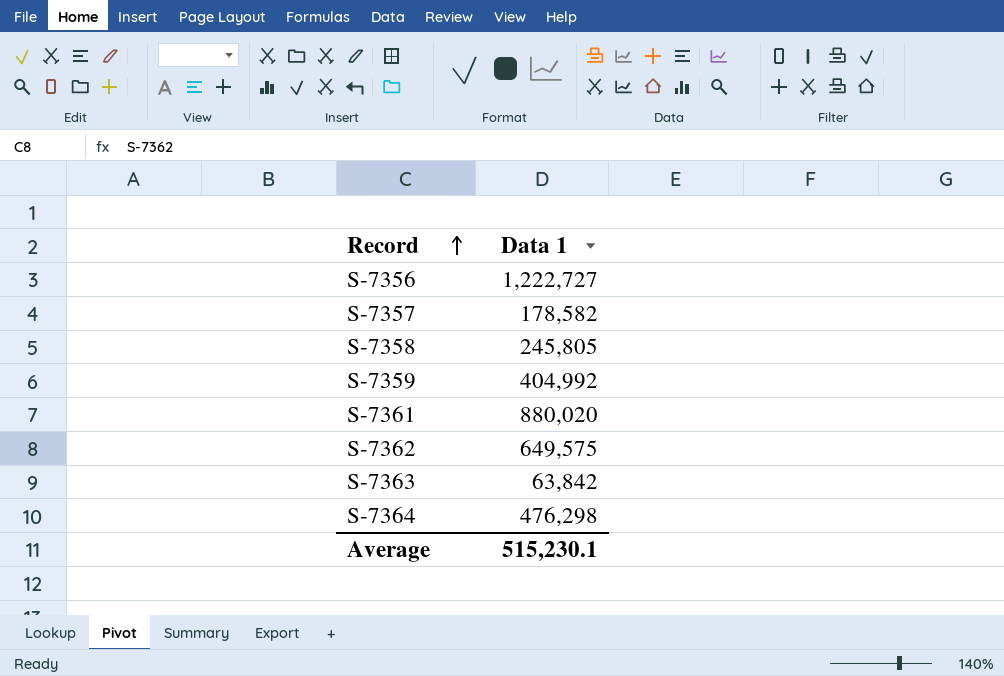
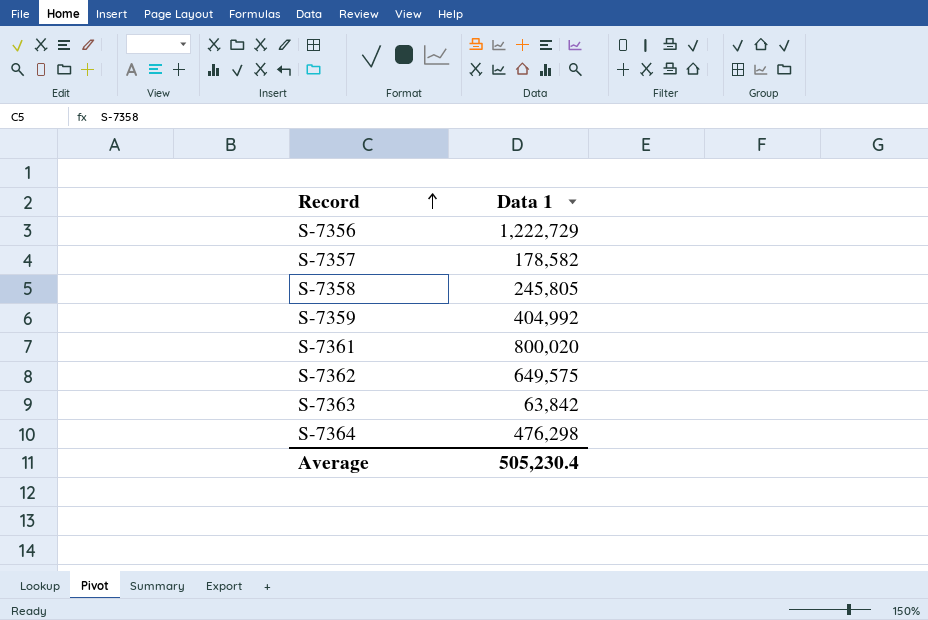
S-7356 | Data 1: 1,222,727 -> 1,222,729
S-7361 | Data 1: 880,020 -> 800,020
Average | Data 1: 515,230.1 -> 505,230.4

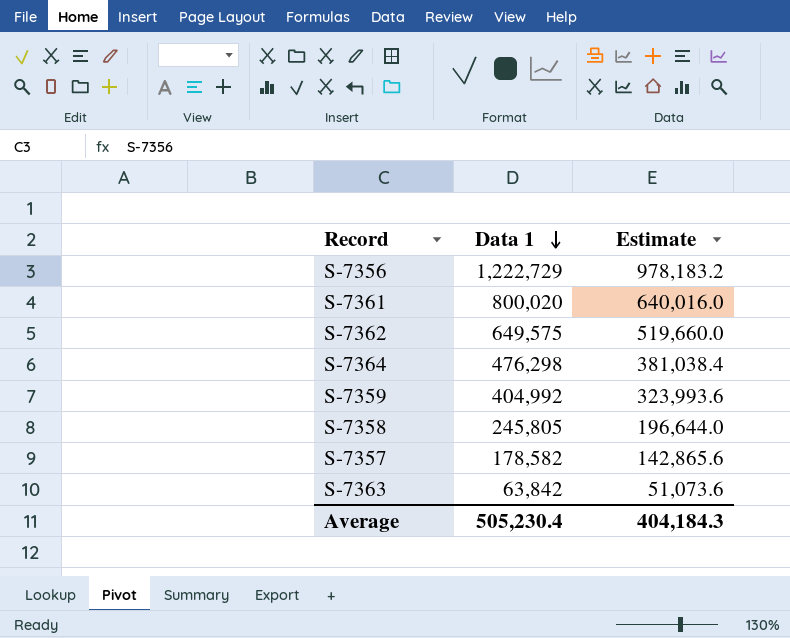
row order: Record ascending -> Data 1 descending
column Estimate | formula: none -> [Data 1] * 0.8

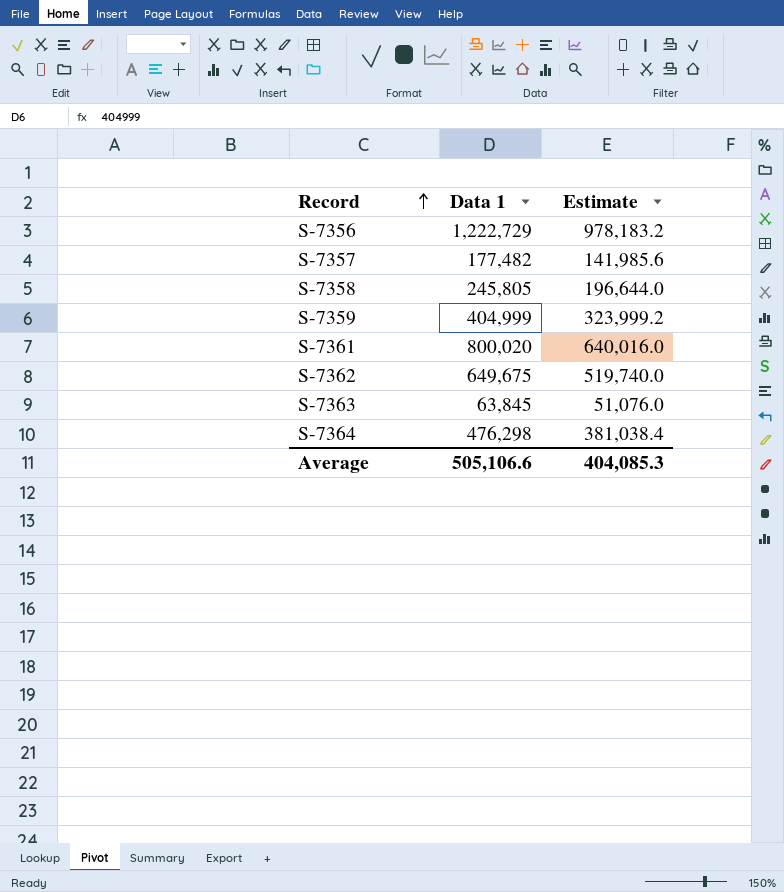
row order: Data 1 descending -> Record ascending
S-7357 | Data 1: 178,582 -> 177,482
S-7357 | Estimate: 142,865.6 -> 141,985.6
S-7359 | Data 1: 404,992 -> 404,999
S-7359 | Estimate: 323,993.6 -> 323,999.2
S-7362 | Data 1: 649,575 -> 649,675
S-7362 | Estimate: 519,660.0 -> 519,740.0
S-7363 | Data 1: 63,842 -> 63,845
S-7363 | Estimate: 51,073.6 -> 51,076.0
Average | Data 1: 505,230.4 -> 505,106.6
Average | Estimate: 404,184.3 -> 404,085.3

